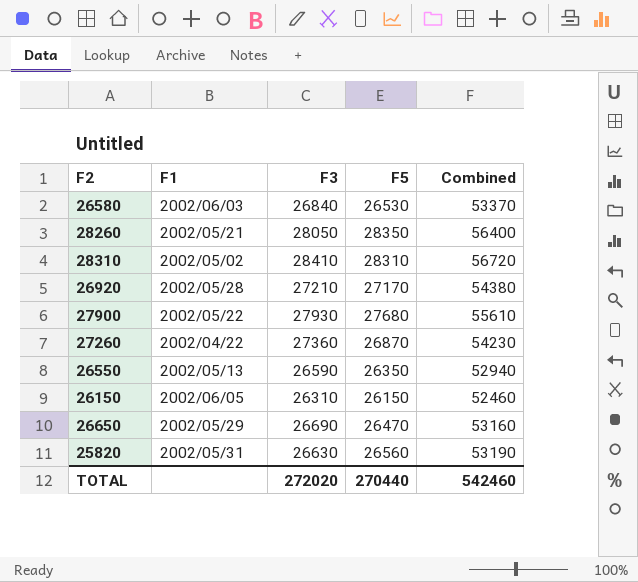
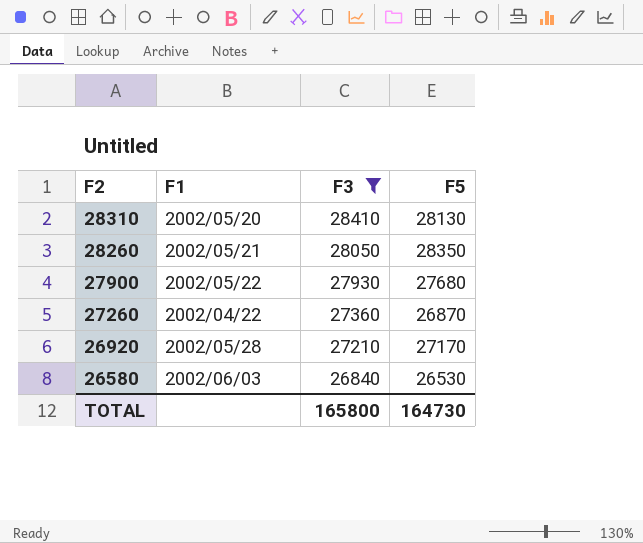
filter: none -> F3 >= 26840
row order: none -> F2 descending
column Combined | formula: [F3] + [F5] -> none
28310 | F1: 2002/05/02 -> 2002/05/20
28310 | F5: 28310 -> 28130
TOTAL | F3: 272020 -> 165800
TOTAL | F5: 270440 -> 164730

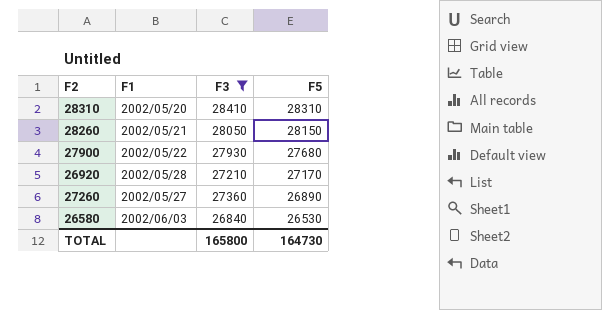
row order: F2 descending -> F5 descending
28310 | F5: 28130 -> 28310
28260 | F5: 28350 -> 28150
27260 | F1: 2002/04/22 -> 2002/05/27
27260 | F5: 26870 -> 26890

